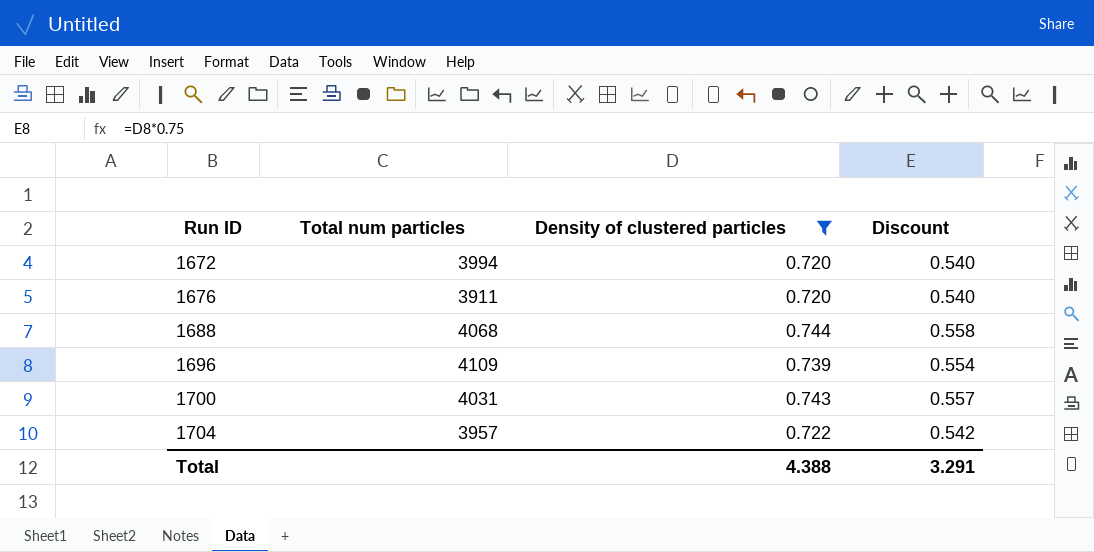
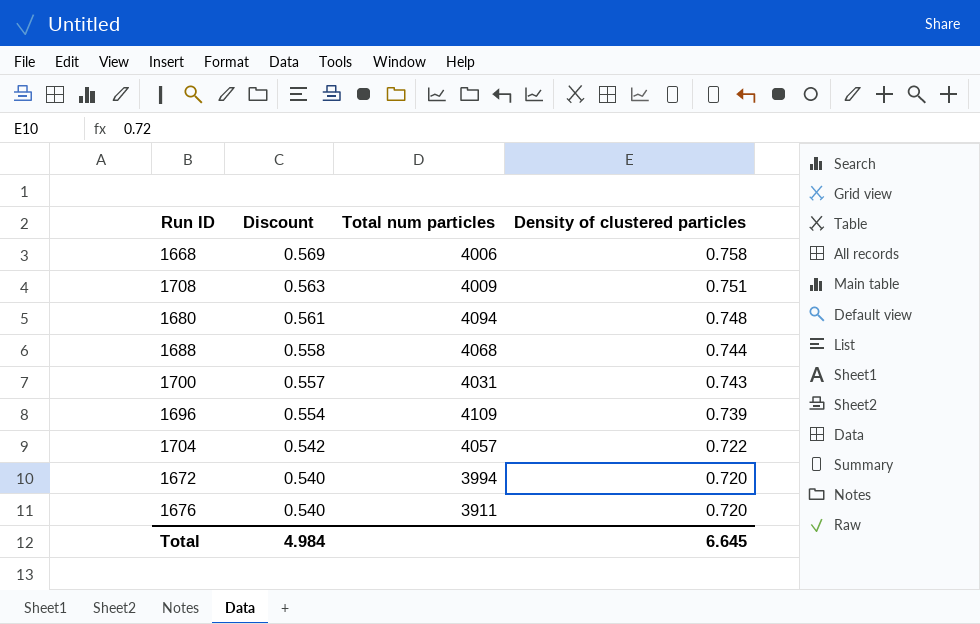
filter: Density of clustered particles <= 0.744 -> none
row order: Run ID ascending -> Discount descending
column Discount | position: 4 -> 2
1704 | Total num particles: 3957 -> 4057
Total | Discount: 3.291 -> 4.984
Total | Density of clustered particles: 4.388 -> 6.645

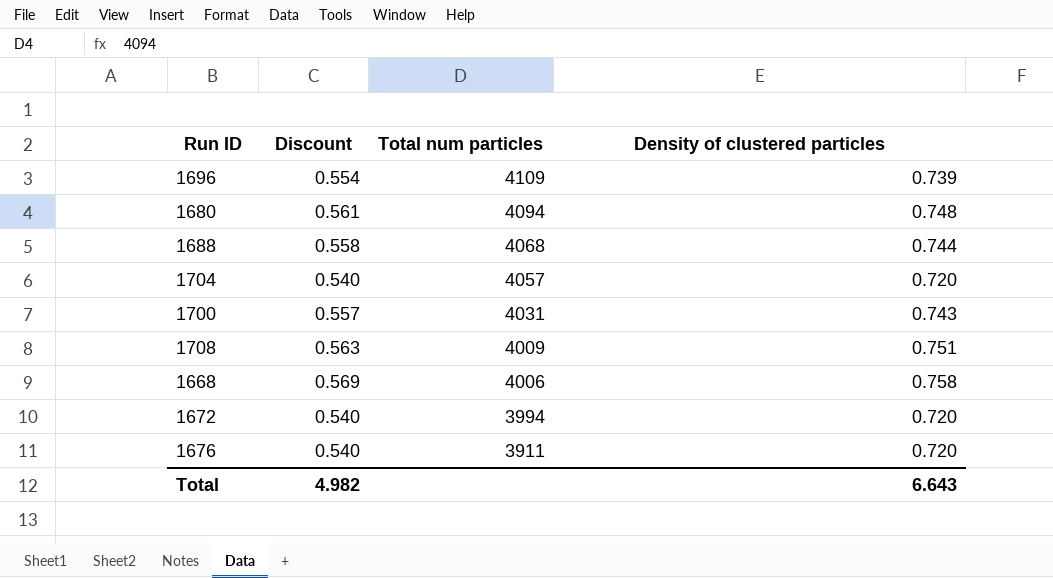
row order: Discount descending -> Total num particles descending
1704 | Discount: 0.542 -> 0.540
1704 | Density of clustered particles: 0.722 -> 0.720
Total | Discount: 4.984 -> 4.982
Total | Density of clustered particles: 6.645 -> 6.643

